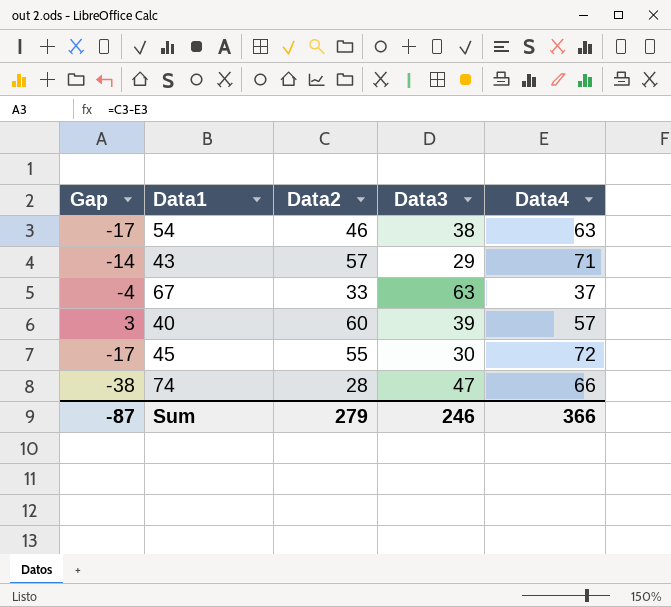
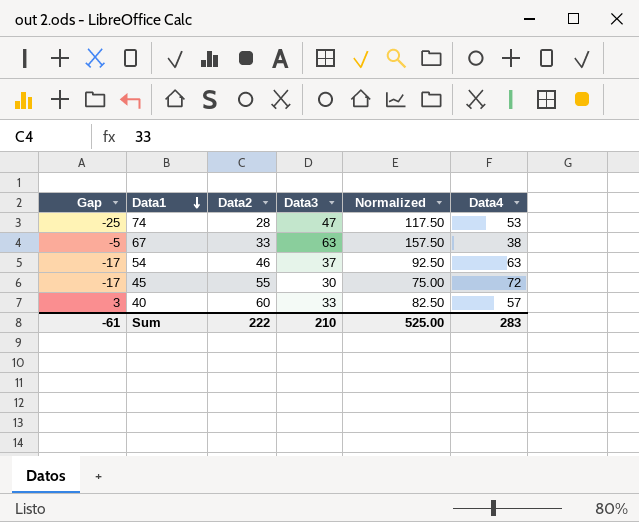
row order: none -> Data1 descending
column Normalized | formula: none -> [Data3] * 2.5
row 43: -14 | 57 | 29 | 71 -> none
74 | Gap: -38 -> -25
74 | Data4: 66 -> 53
67 | Gap: -4 -> -5
67 | Data4: 37 -> 38
54 | Data3: 38 -> 37
40 | Data3: 39 -> 33
Sum | Gap: -87 -> -61
Sum | Data2: 279 -> 222
Sum | Data3: 246 -> 210
Sum | Data4: 366 -> 283

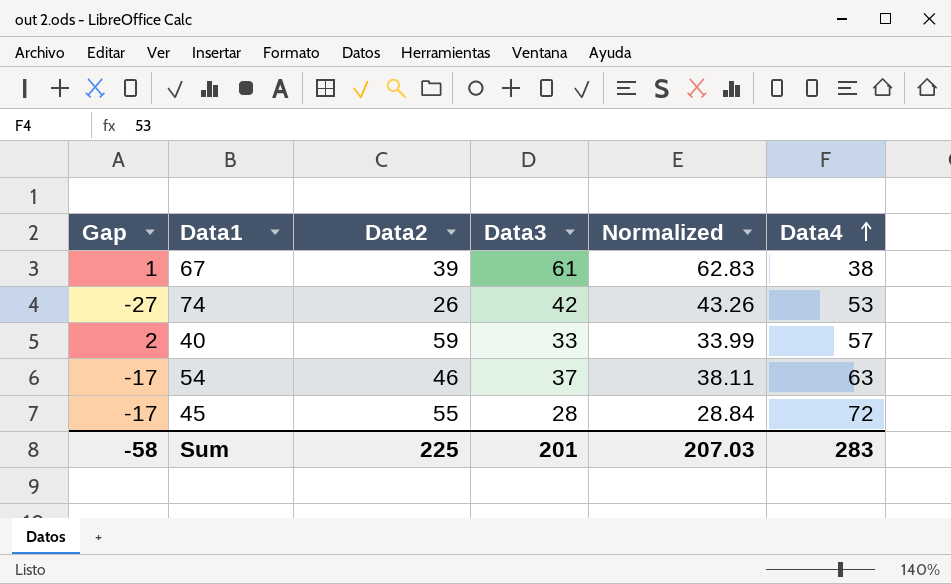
row order: Data1 descending -> Data4 ascending
column Normalized | formula: [Data3] * 2.5 -> [Data3] * 1.03
67 | Gap: -5 -> 1
67 | Data2: 33 -> 39
67 | Data3: 63 -> 61
74 | Gap: -25 -> -27
74 | Data2: 28 -> 26
74 | Data3: 47 -> 42
40 | Gap: 3 -> 2
40 | Data2: 60 -> 59
45 | Data3: 30 -> 28
Sum | Gap: -61 -> -58
Sum | Data2: 222 -> 225
Sum | Data3: 210 -> 201
Sum | Normalized: 525.00 -> 207.03

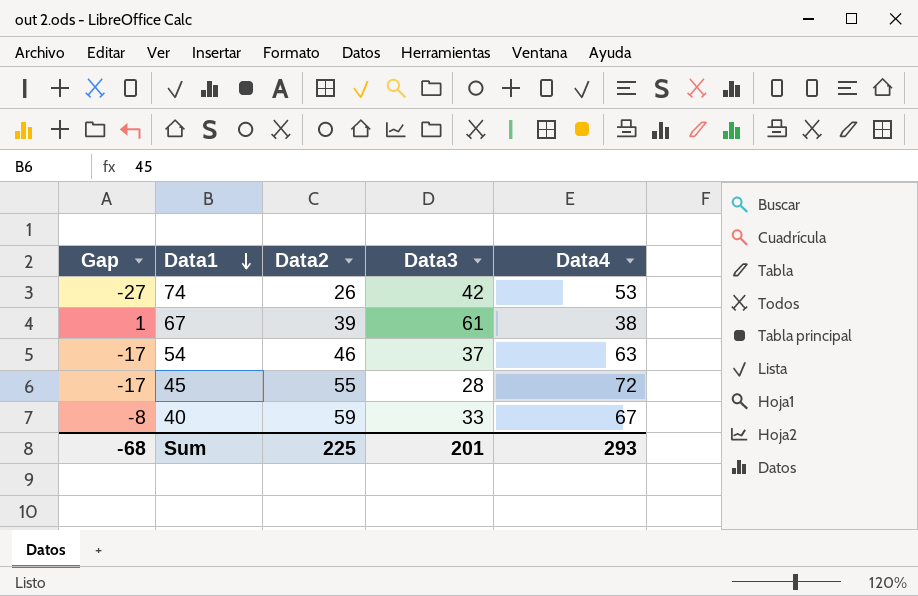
row order: Data4 ascending -> Data1 descending
column Normalized | formula: [Data3] * 1.03 -> none
40 | Gap: 2 -> -8
40 | Data4: 57 -> 67
Sum | Gap: -58 -> -68
Sum | Data4: 283 -> 293

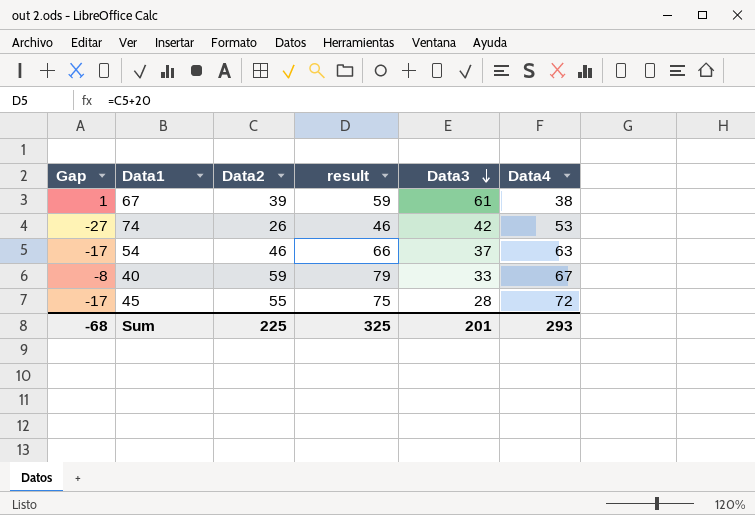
row order: Data1 descending -> Data3 descending
column result | formula: none -> [Data2] + 20

